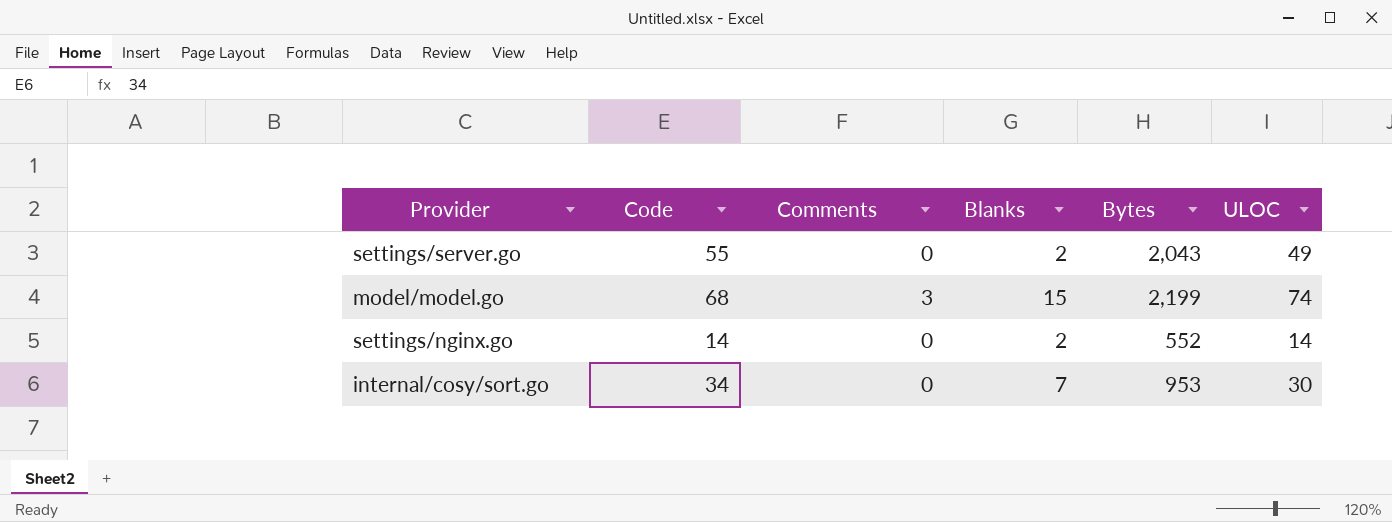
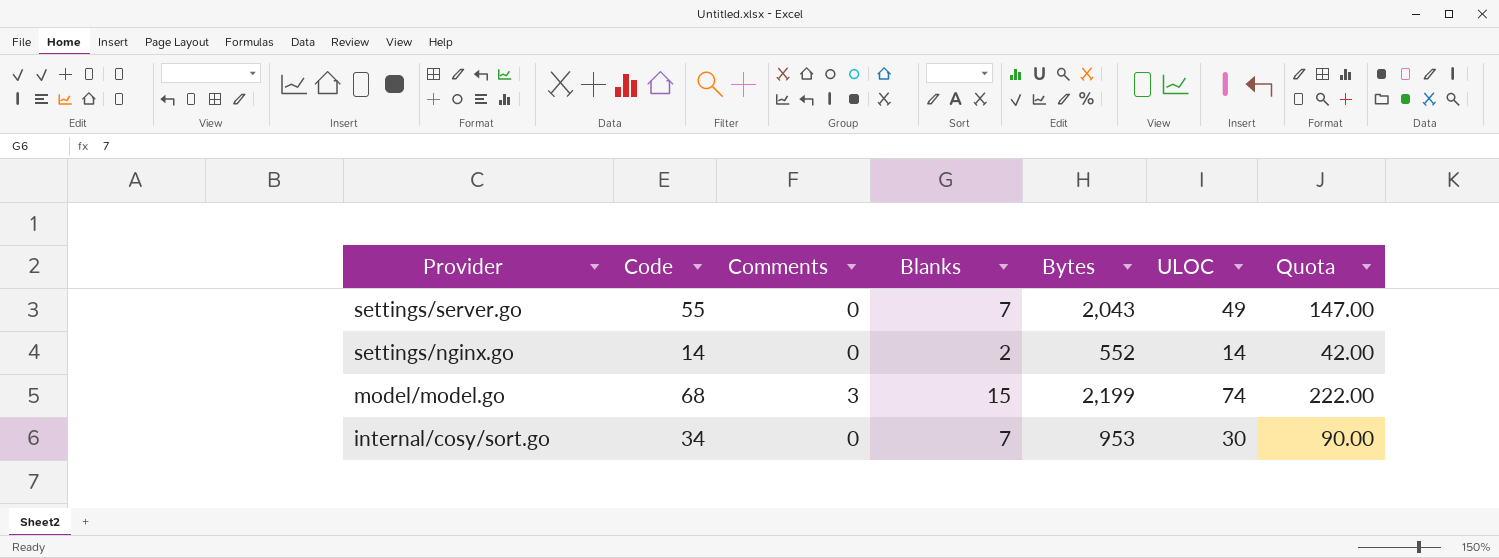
row order: none -> Provider descending
column Quota | formula: none -> [ULOC] * 3
settings/server.go | Blanks: 2 -> 7

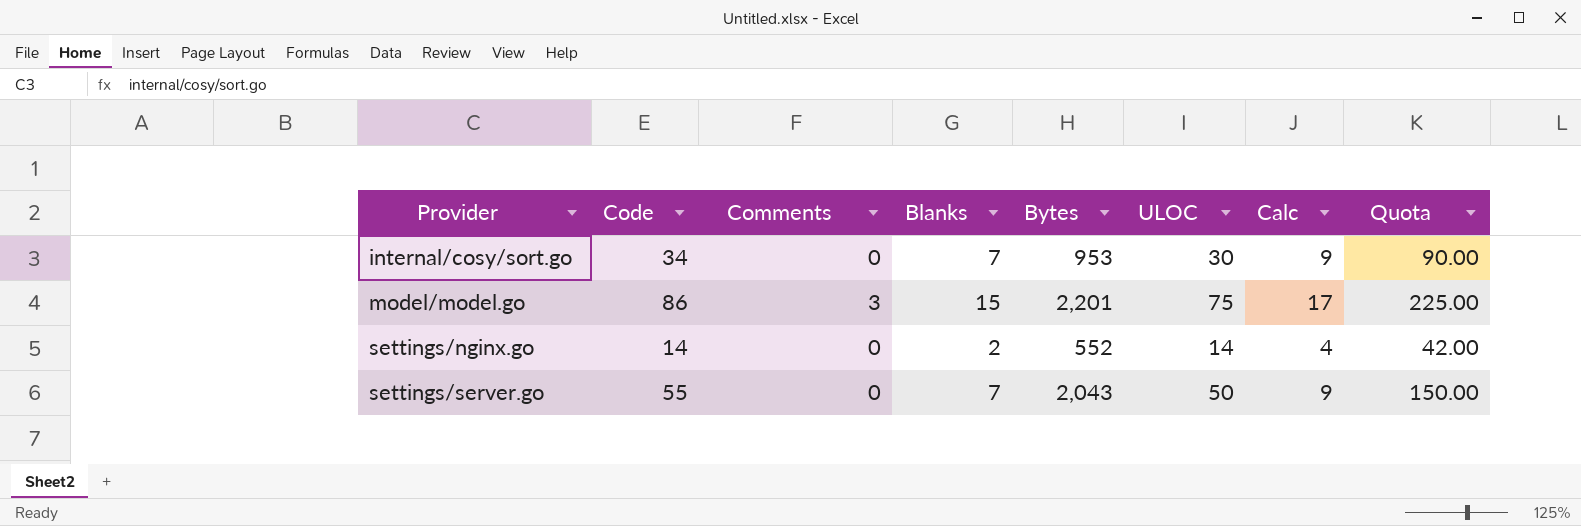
row order: Provider descending -> Provider ascending
column Calc | formula: none -> [Blanks] + 2
model/model.go | Code: 68 -> 86
model/model.go | Bytes: 2,199 -> 2,201
model/model.go | ULOC: 74 -> 75
model/model.go | Quota: 222.00 -> 225.00
settings/server.go | ULOC: 49 -> 50
settings/server.go | Quota: 147.00 -> 150.00

